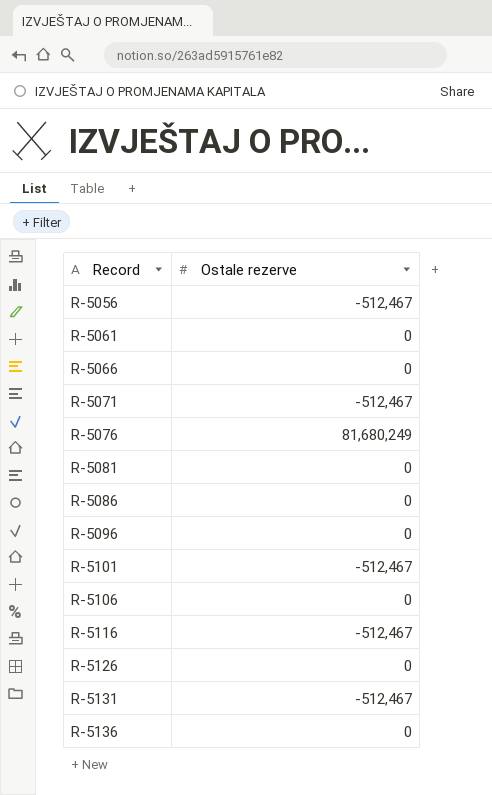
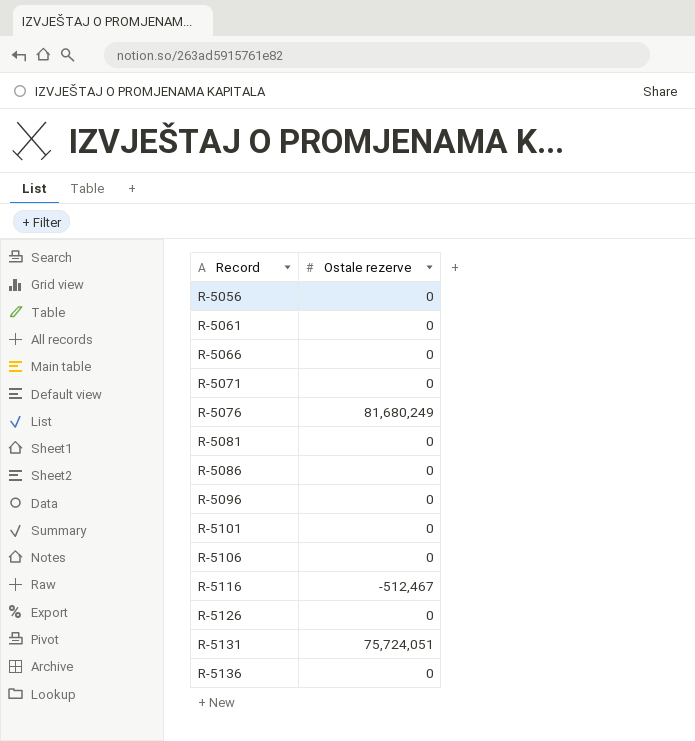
R-5056 | Ostale rezerve: -512,467 -> 0
R-5071 | Ostale rezerve: -512,467 -> 0
R-5101 | Ostale rezerve: -512,467 -> 0
R-5131 | Ostale rezerve: -512,467 -> 75,724,051

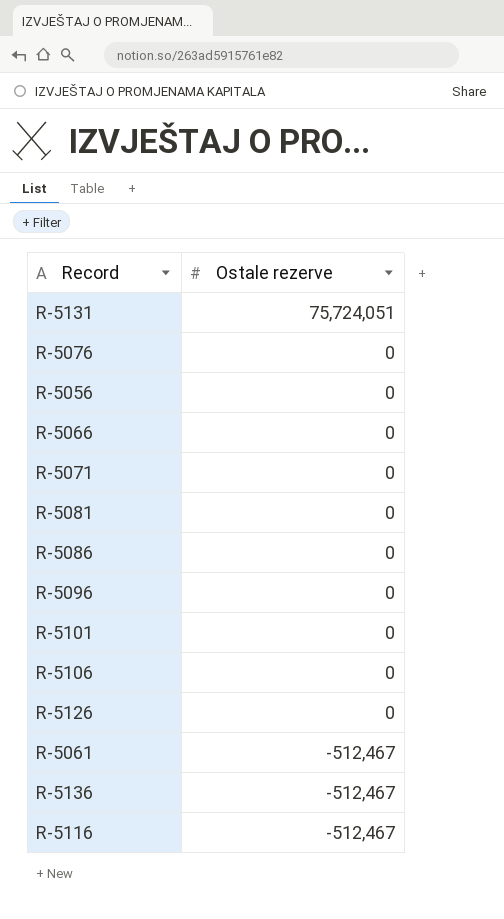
row order: Record ascending -> Ostale rezerve descending
R-5076 | Ostale rezerve: 81,680,249 -> 0
R-5061 | Ostale rezerve: 0 -> -512,467
R-5136 | Ostale rezerve: 0 -> -512,467

